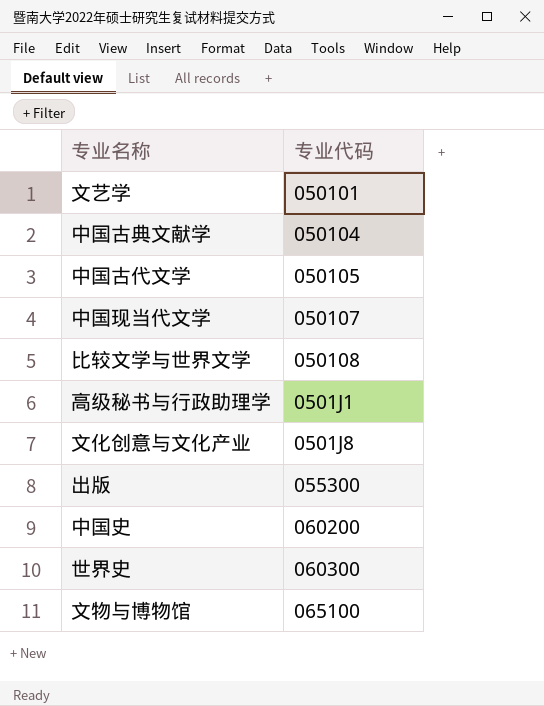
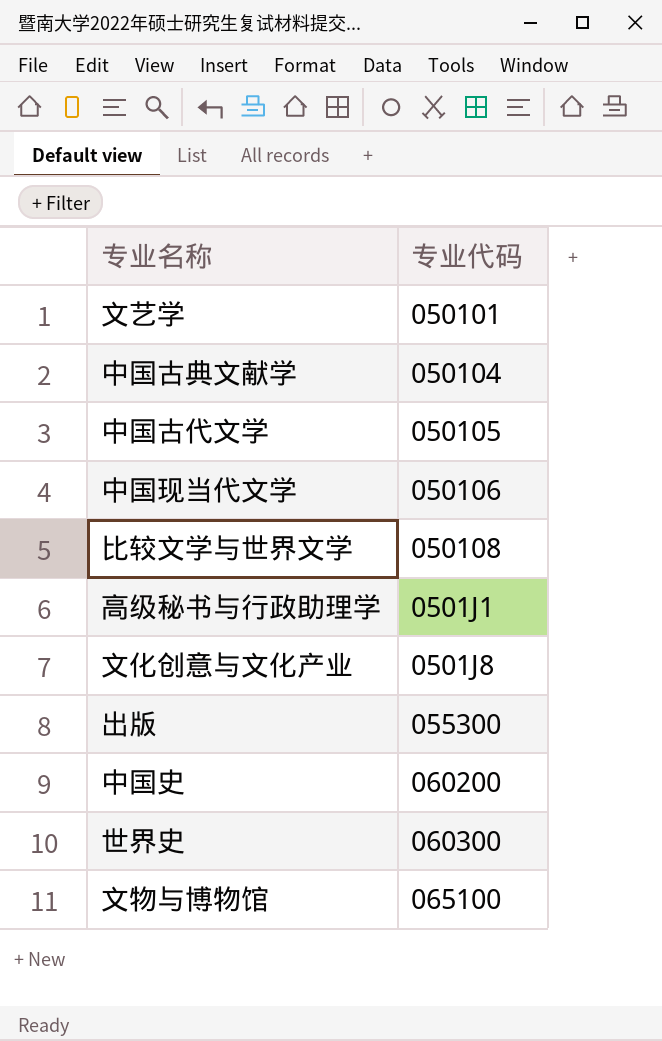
中国现当代文学 | 专业代码: 050107 -> 050106

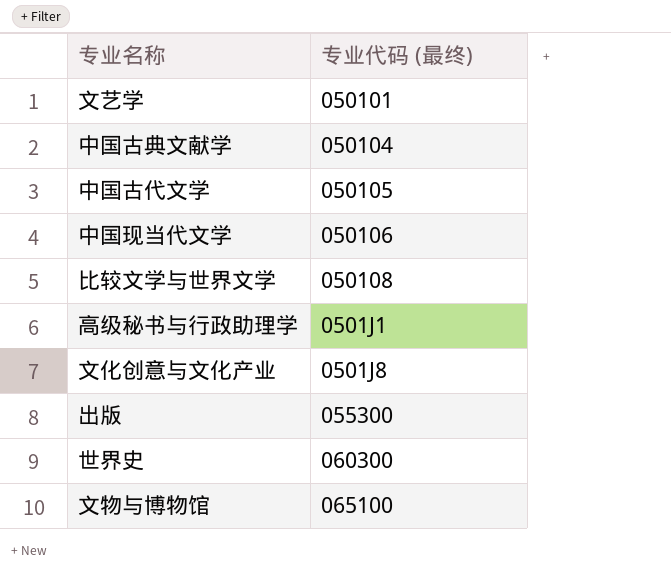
column name: 专业代码 -> 专业代码 (最终)
row 中国史: 060200 -> none

